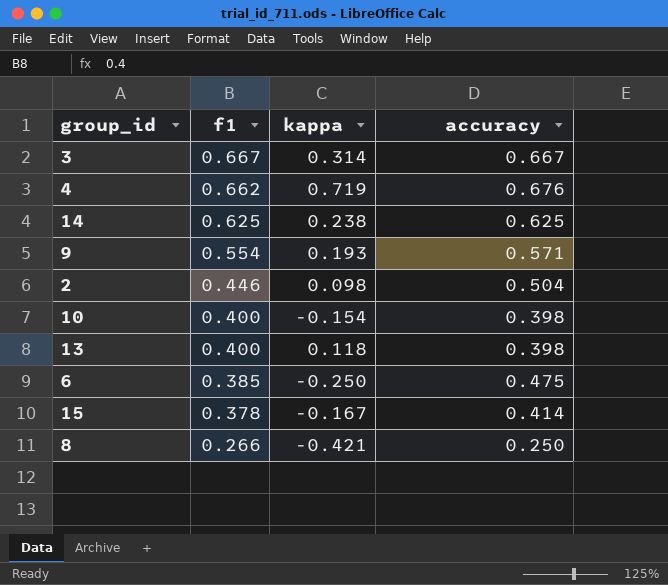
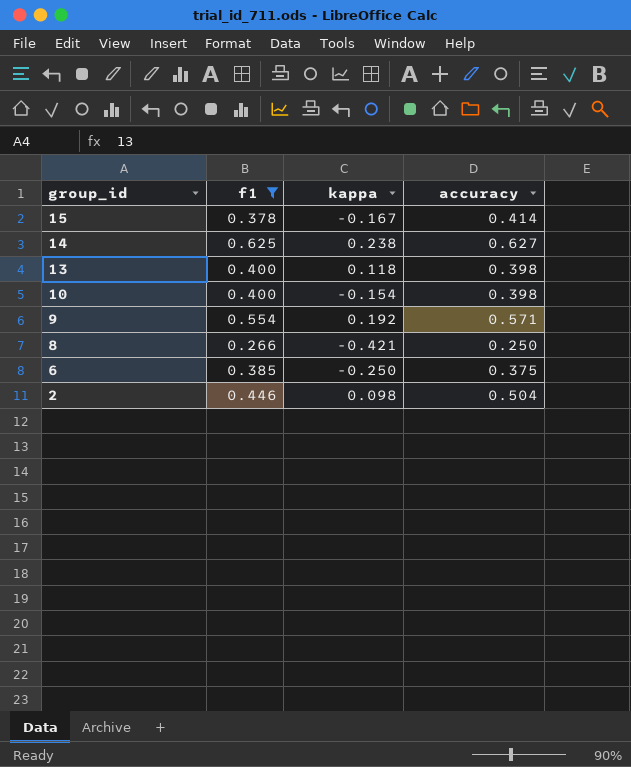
filter: none -> f1 <= 0.625
row order: f1 descending -> group_id descending
14 | accuracy: 0.625 -> 0.627
9 | kappa: 0.193 -> 0.192
6 | accuracy: 0.475 -> 0.375

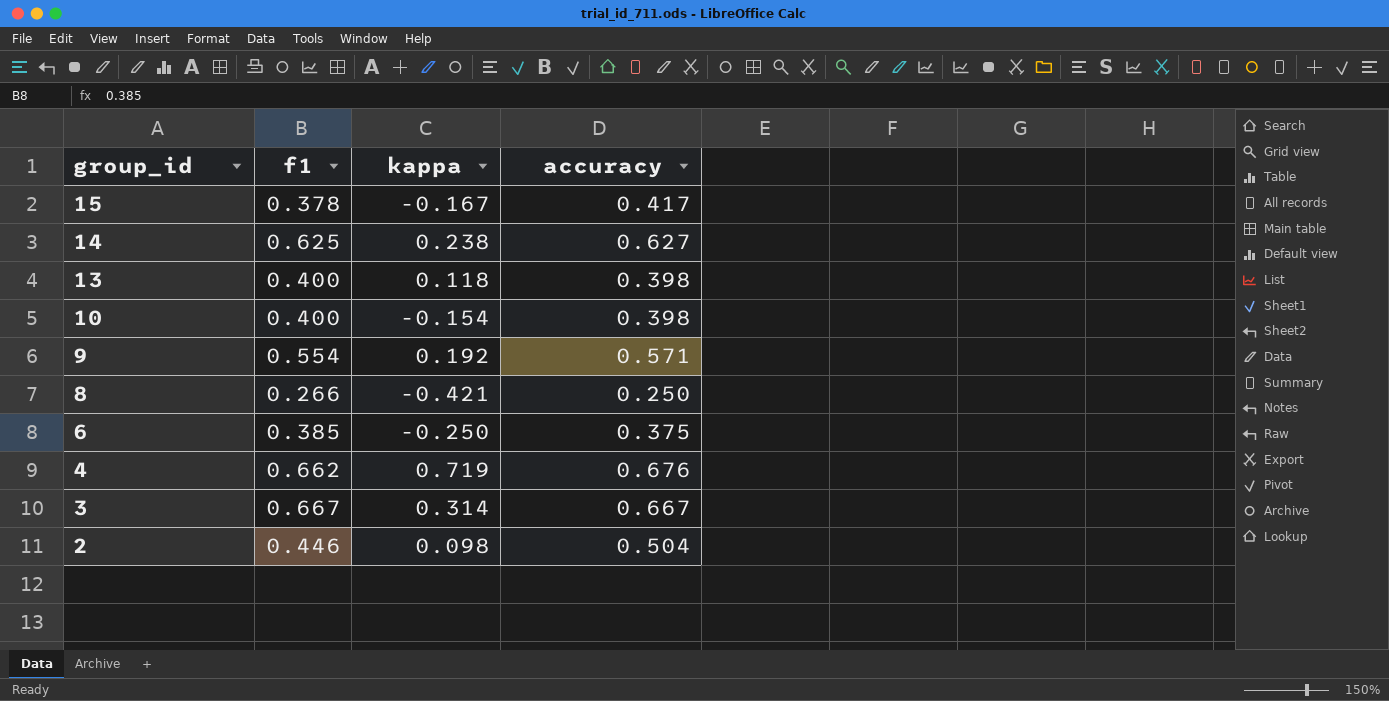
filter: f1 <= 0.625 -> none
15 | accuracy: 0.414 -> 0.417

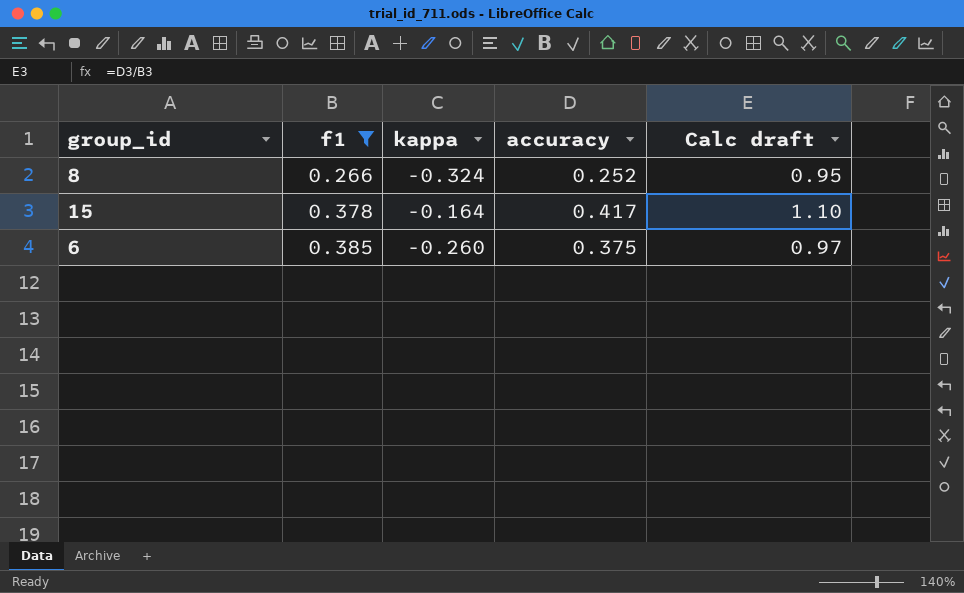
filter: none -> f1 <= 0.385
row order: group_id descending -> f1 ascending
column Calc draft | formula: none -> [accuracy] / [f1]
8 | kappa: -0.421 -> -0.324
8 | accuracy: 0.250 -> 0.252
15 | kappa: -0.167 -> -0.164
6 | kappa: -0.250 -> -0.260

